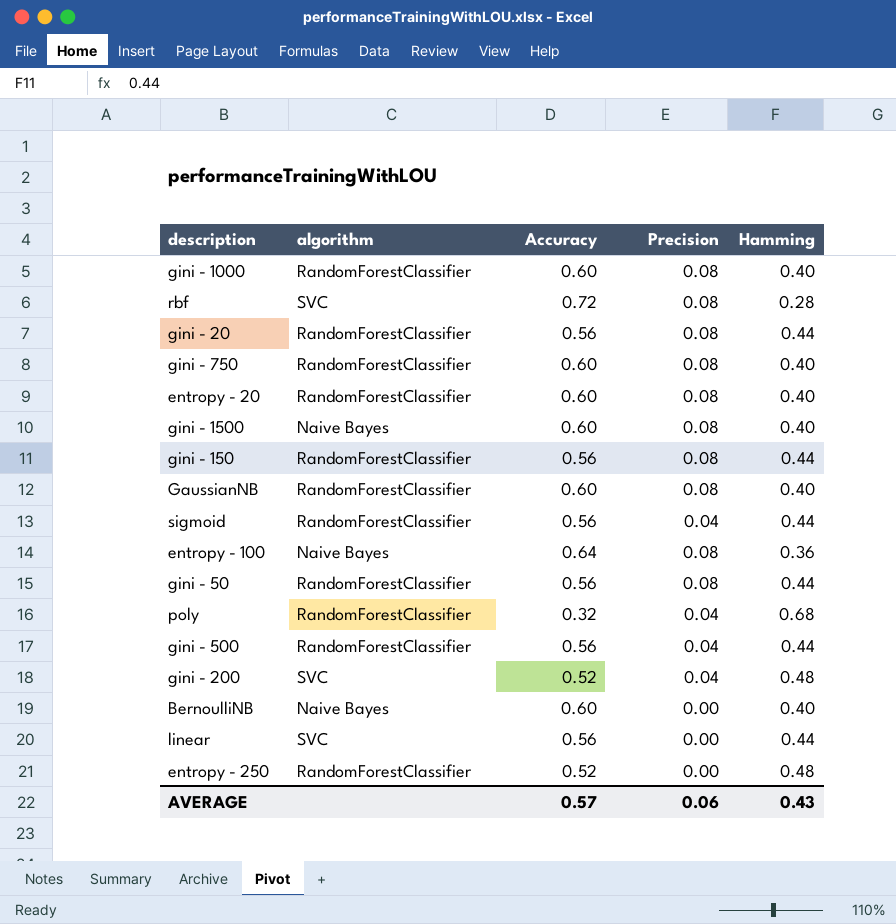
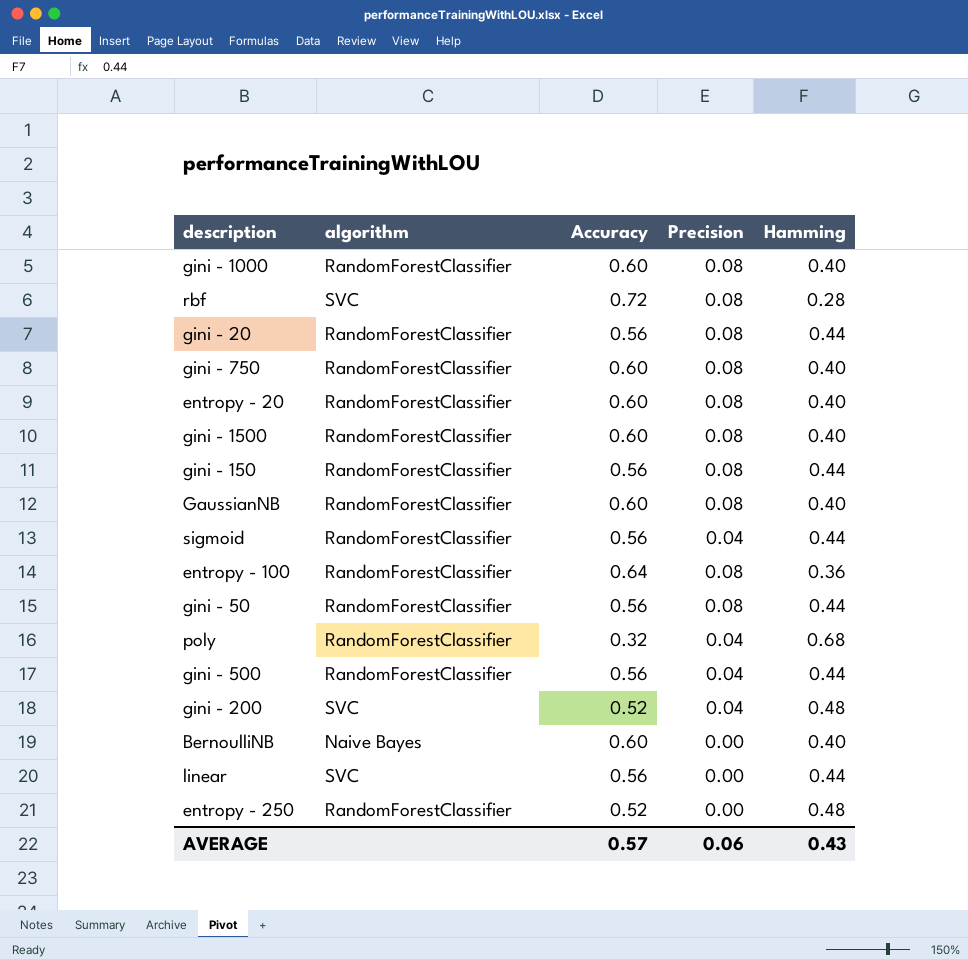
gini - 1500 | algorithm: Naive Bayes -> RandomForestClassifier
entropy - 100 | algorithm: Naive Bayes -> RandomForestClassifier

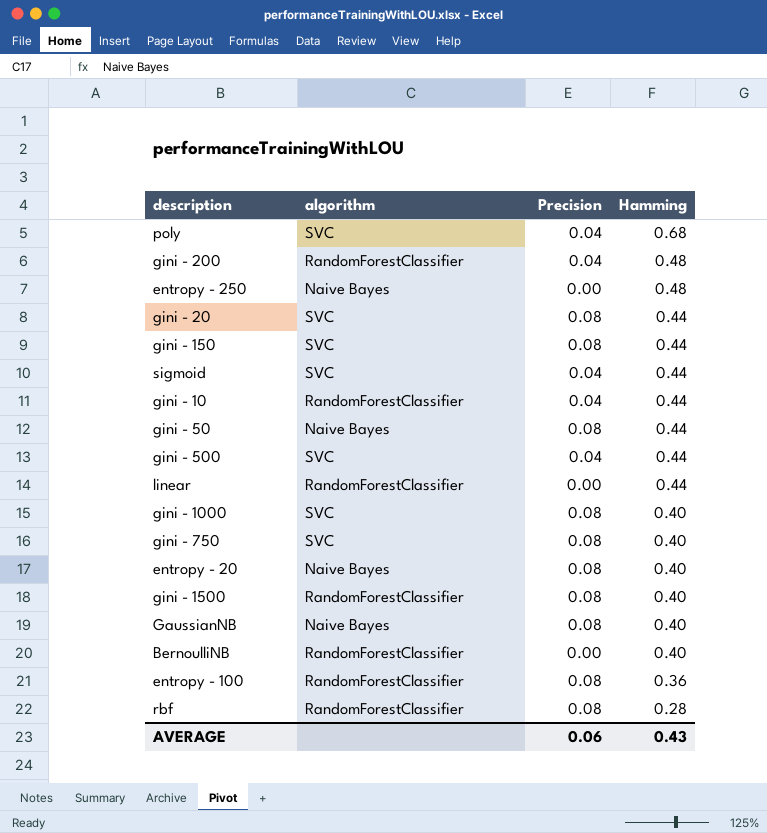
row order: none -> Hamming descending
column Accuracy | position: 3 -> none
poly | algorithm: RandomForestClassifier -> SVC
gini - 200 | algorithm: SVC -> RandomForestClassifier
entropy - 250 | algorithm: RandomForestClassifier -> Naive Bayes
gini - 20 | algorithm: RandomForestClassifier -> SVC
gini - 150 | algorithm: RandomForestClassifier -> SVC
sigmoid | algorithm: RandomForestClassifier -> SVC
row gini - 10: none -> RandomForestClassifier | 0.04 | 0.44
gini - 50 | algorithm: RandomForestClassifier -> Naive Bayes
gini - 500 | algorithm: RandomForestClassifier -> SVC
linear | algorithm: SVC -> RandomForestClassifier
gini - 1000 | algorithm: RandomForestClassifier -> SVC
gini - 750 | algorithm: RandomForestClassifier -> SVC
entropy - 20 | algorithm: RandomForestClassifier -> Naive Bayes
GaussianNB | algorithm: RandomForestClassifier -> Naive Bayes
BernoulliNB | algorithm: Naive Bayes -> RandomForestClassifier
rbf | algorithm: SVC -> RandomForestClassifier

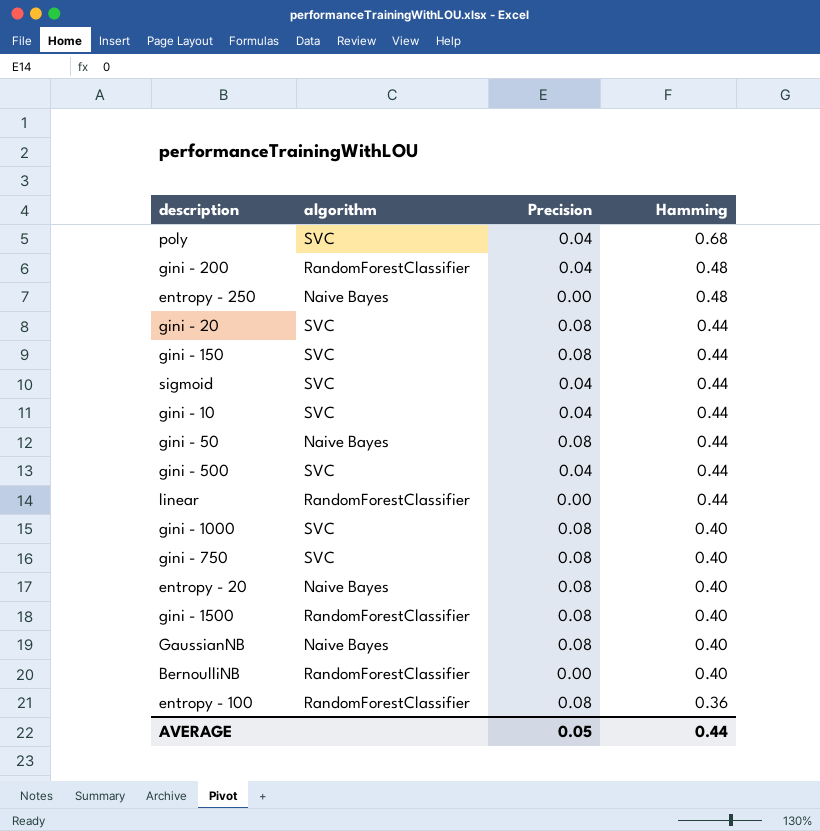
row rbf: RandomForestClassifier | 0.08 | 0.28 -> none
gini - 10 | algorithm: RandomForestClassifier -> SVC
AVERAGE | Precision: 0.06 -> 0.05
AVERAGE | Hamming: 0.43 -> 0.44

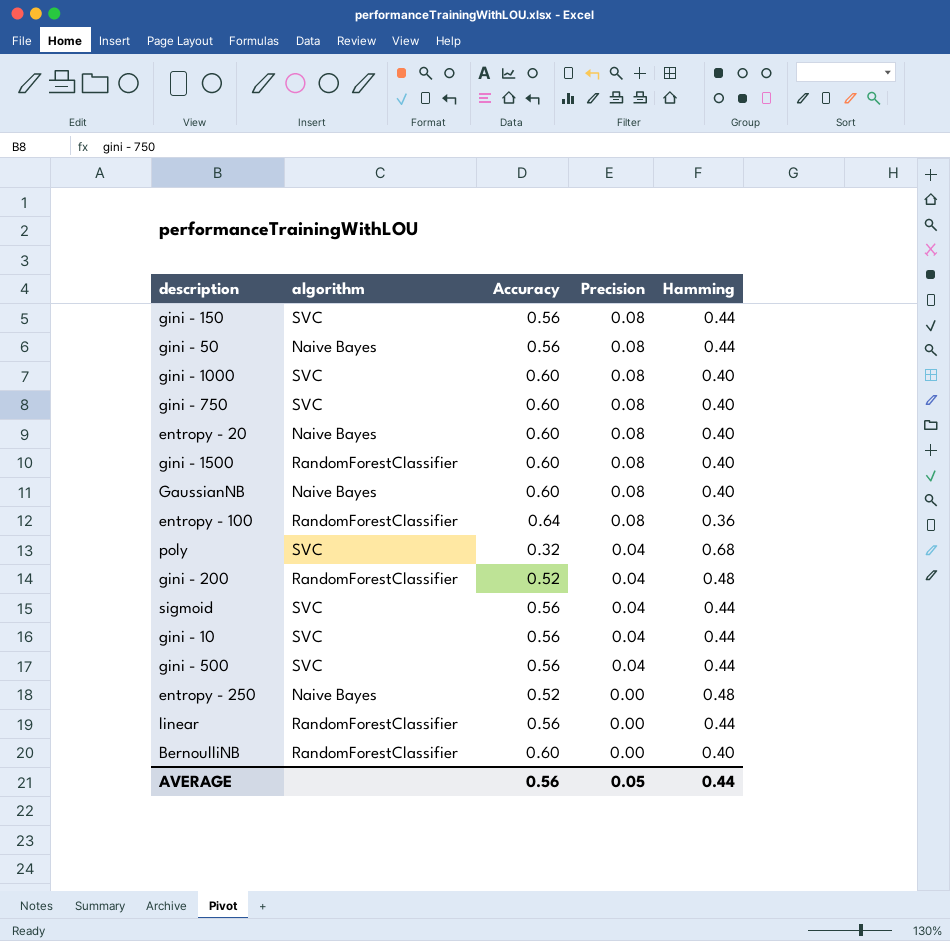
row order: Hamming descending -> Precision descending
column Accuracy | position: none -> 3
row gini - 20: SVC | 0.08 | 0.44 -> none

